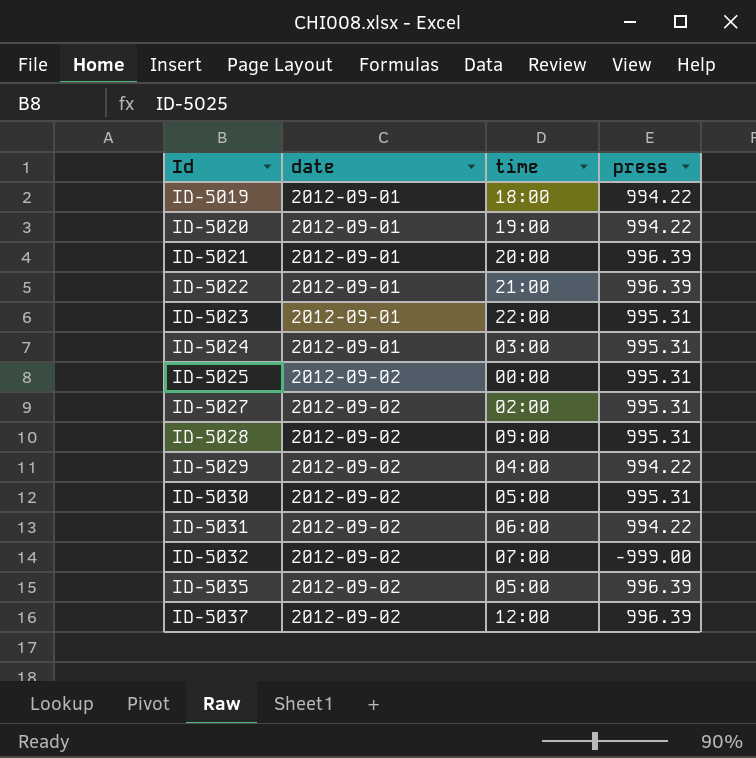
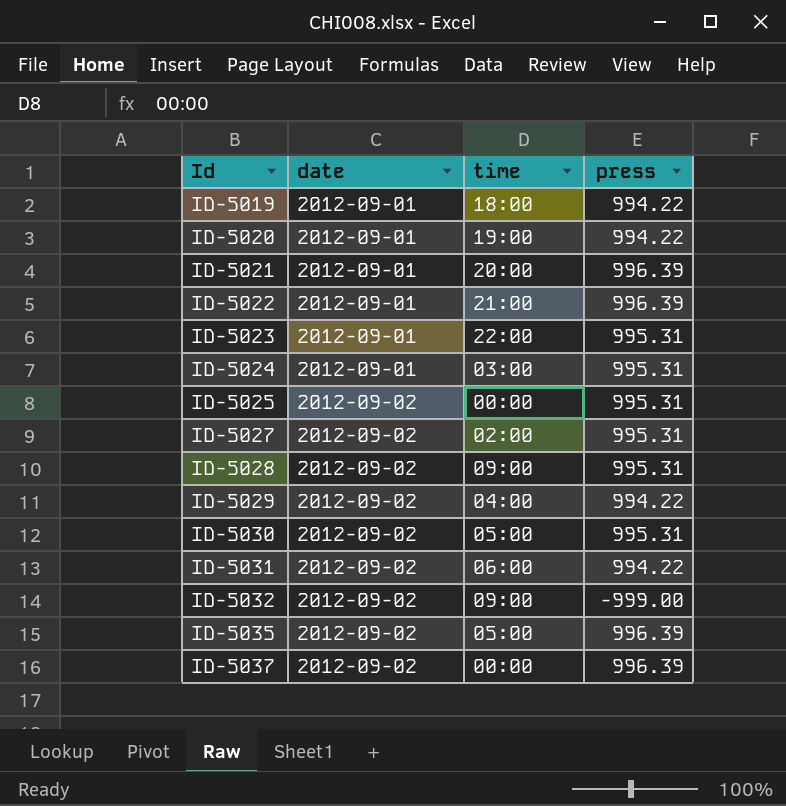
ID-5032 | time: 07:00 -> 09:00
ID-5037 | time: 12:00 -> 00:00

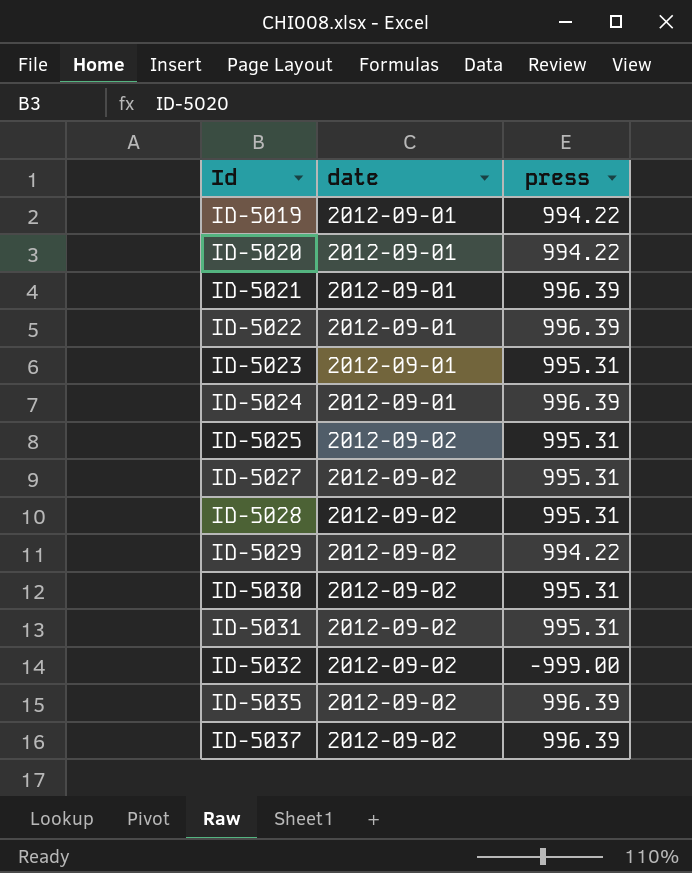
column time | position: 3 -> none
ID-5024 | press: 995.31 -> 996.39
ID-5031 | press: 994.22 -> 995.31

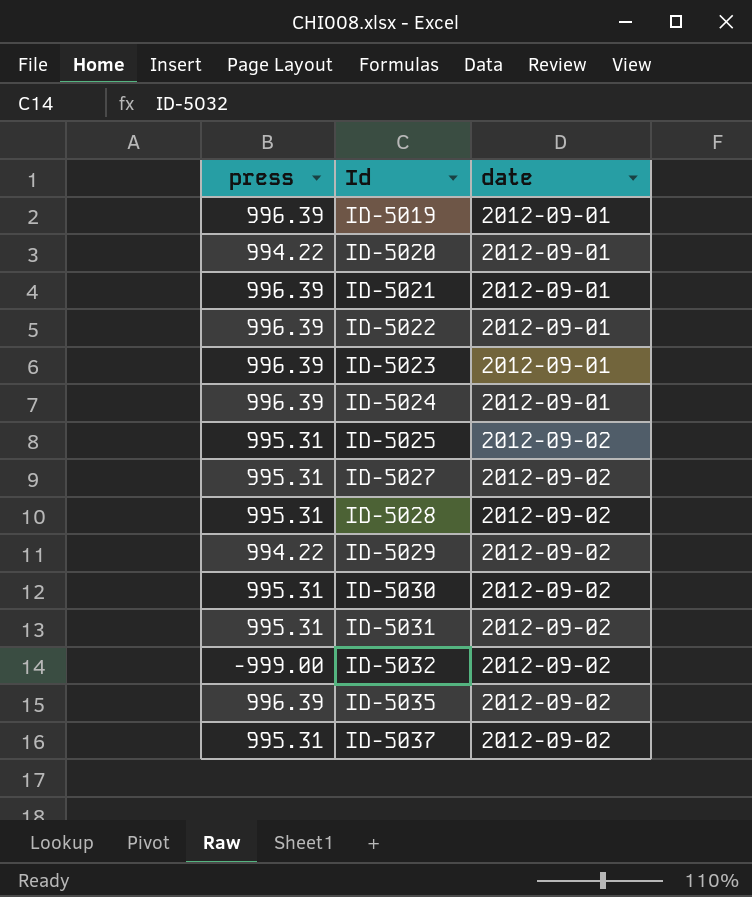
column press | position: 3 -> 1
ID-5019 | press: 994.22 -> 996.39
ID-5023 | press: 995.31 -> 996.39
ID-5037 | press: 996.39 -> 995.31

